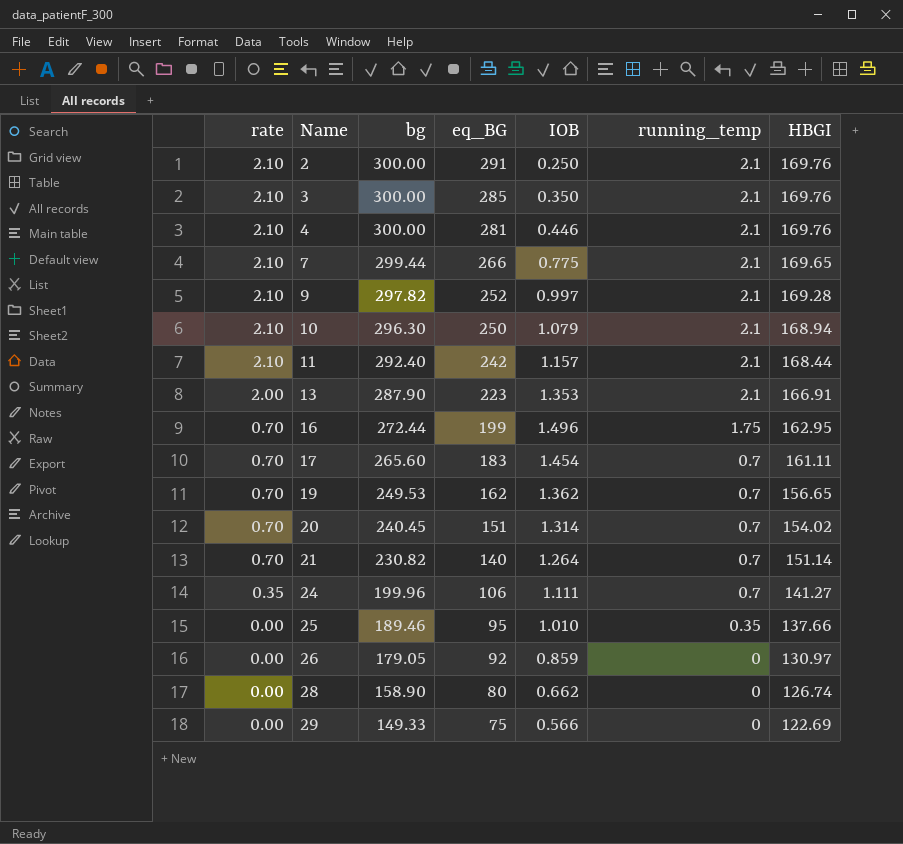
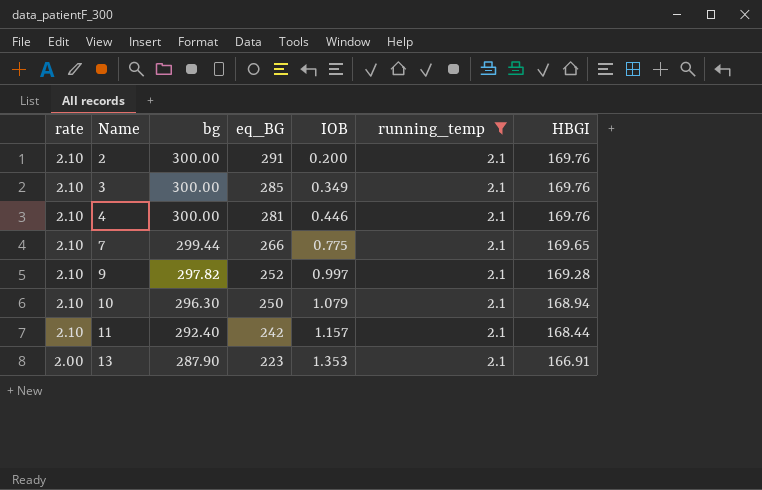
filter: none -> running_temp = 2.1
2 | IOB: 0.250 -> 0.200
3 | IOB: 0.350 -> 0.349

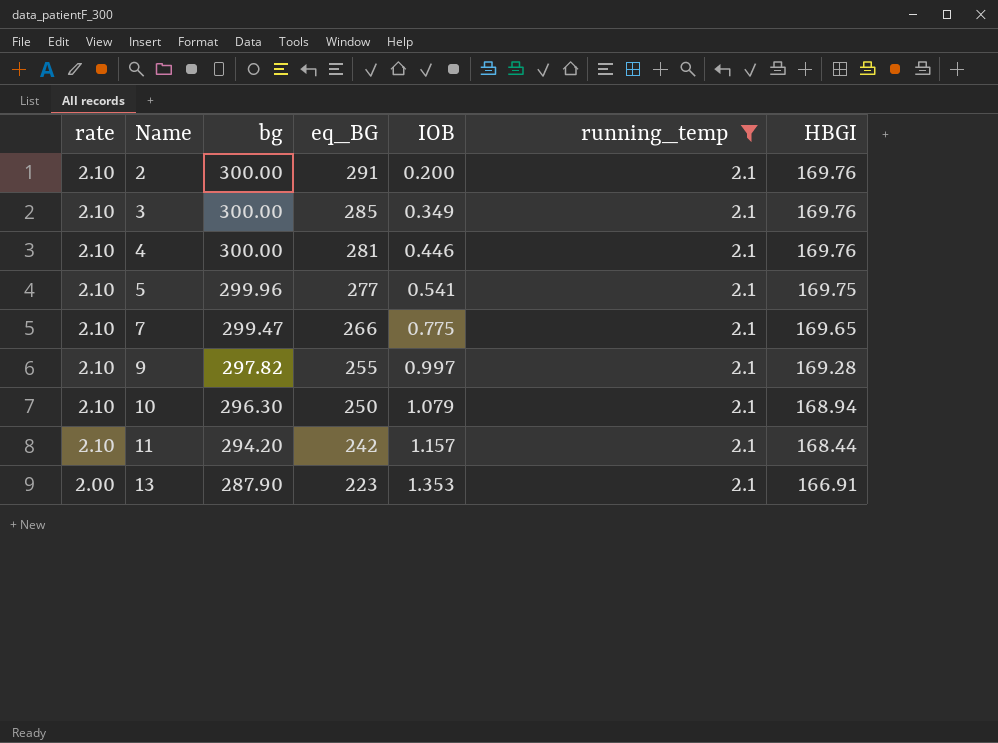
row 5: none -> 2.10 | 299.96 | 277 | 0.541 | 2.1 | 169.75
7 | bg: 299.44 -> 299.47
9 | eq_BG: 252 -> 255
11 | bg: 292.40 -> 294.20

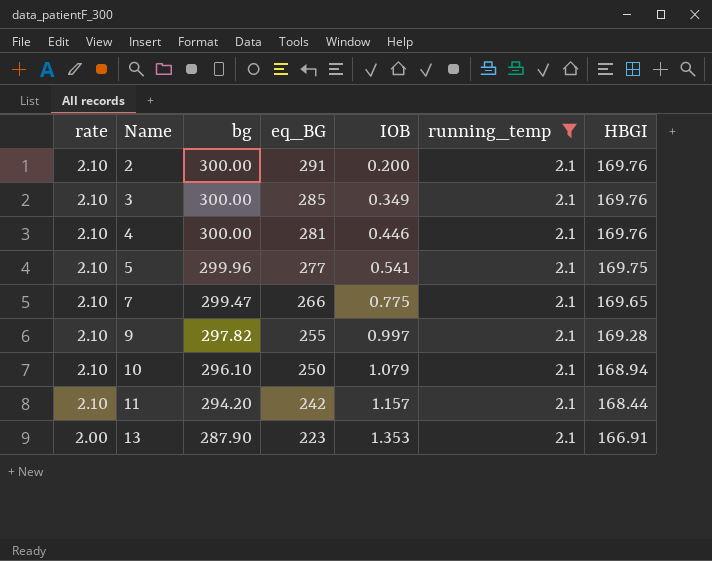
10 | bg: 296.30 -> 296.10

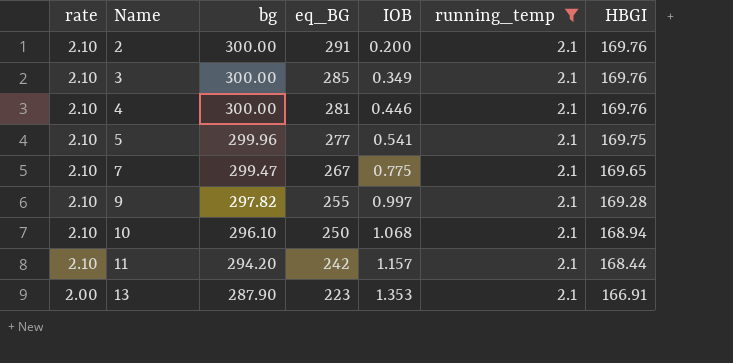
7 | eq_BG: 266 -> 267
10 | IOB: 1.079 -> 1.068

